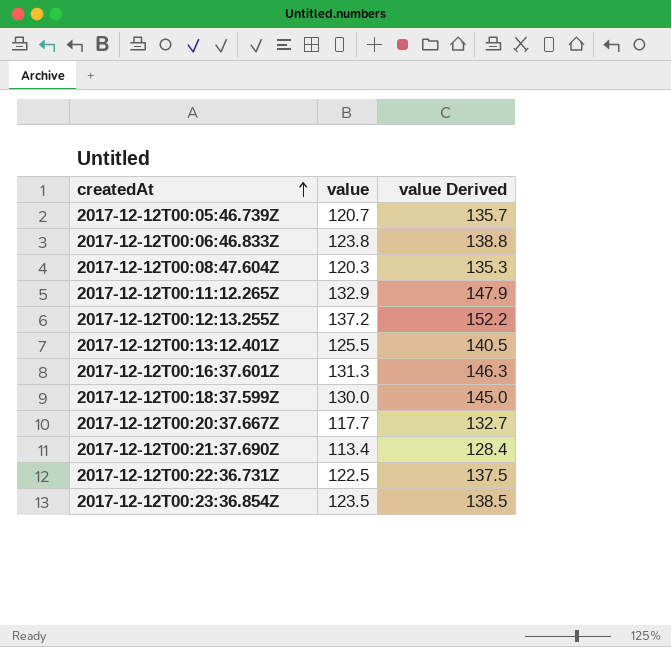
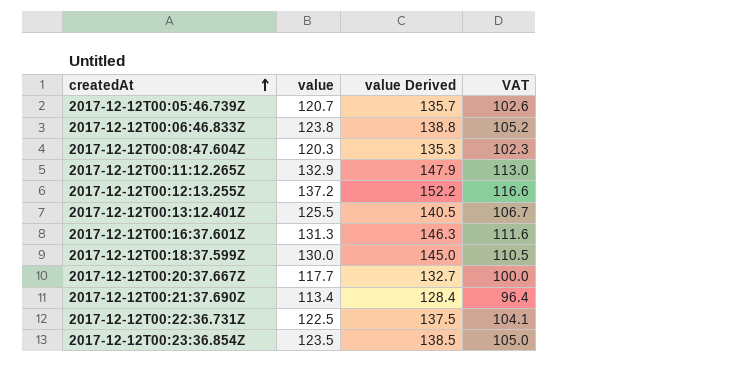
column VAT | formula: none -> [value] * 0.85

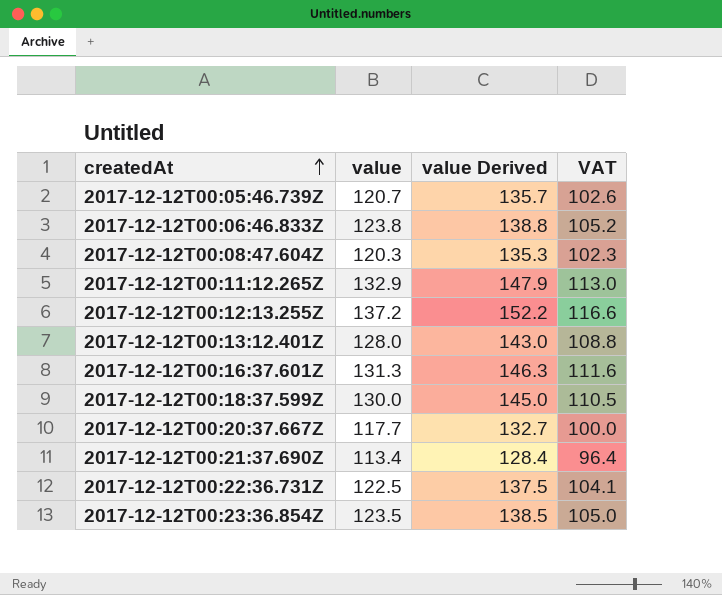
2017-12-12T00:13:12.401Z | value: 125.5 -> 128.0
2017-12-12T00:13:12.401Z | value Derived: 140.5 -> 143.0
2017-12-12T00:13:12.401Z | VAT: 106.7 -> 108.8

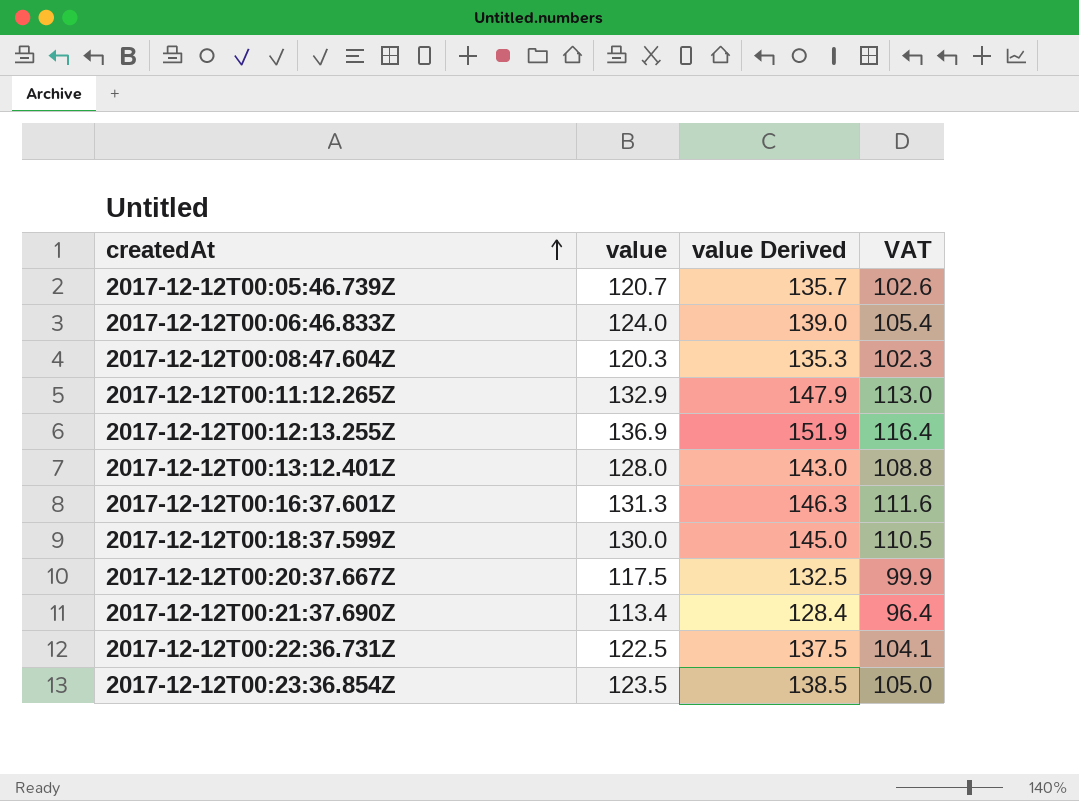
2017-12-12T00:06:46.833Z | value: 123.8 -> 124.0
2017-12-12T00:06:46.833Z | value Derived: 138.8 -> 139.0
2017-12-12T00:06:46.833Z | VAT: 105.2 -> 105.4
2017-12-12T00:12:13.255Z | value: 137.2 -> 136.9
2017-12-12T00:12:13.255Z | value Derived: 152.2 -> 151.9
2017-12-12T00:12:13.255Z | VAT: 116.6 -> 116.4
2017-12-12T00:20:37.667Z | value: 117.7 -> 117.5
2017-12-12T00:20:37.667Z | value Derived: 132.7 -> 132.5
2017-12-12T00:20:37.667Z | VAT: 100.0 -> 99.9

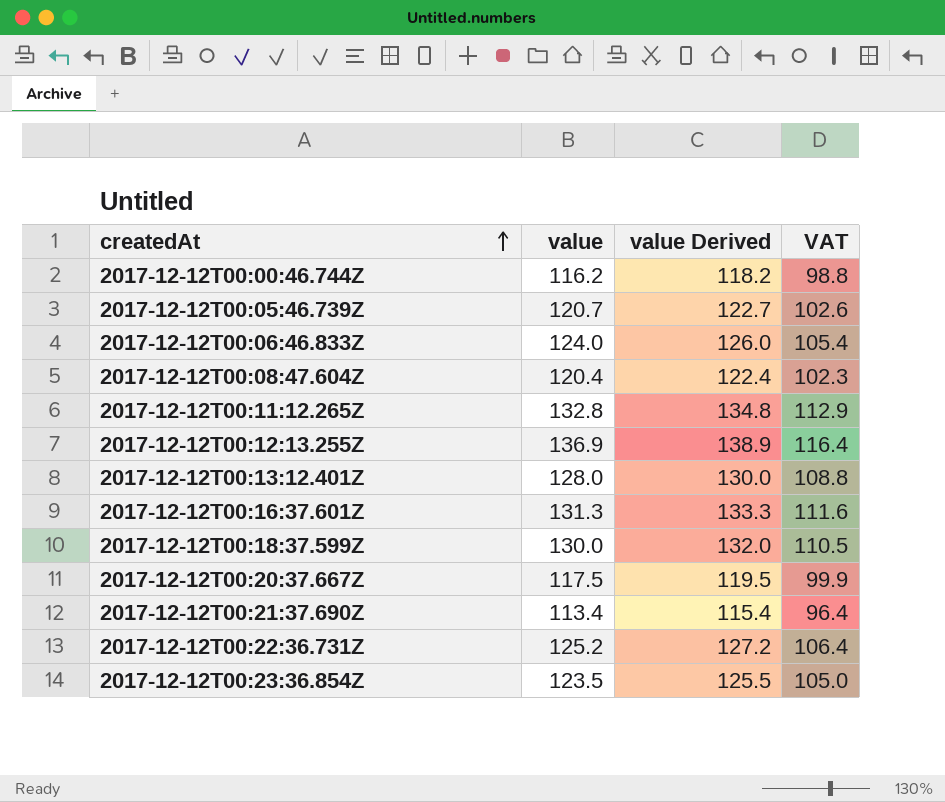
column value Derived | formula: [value] + 15 -> [value] + 2
row 2017-12-12T00:00:46.744Z: none -> 116.2 | 118.2 | 98.8
2017-12-12T00:08:47.604Z | value: 120.3 -> 120.4
2017-12-12T00:11:12.265Z | value: 132.9 -> 132.8
2017-12-12T00:11:12.265Z | VAT: 113.0 -> 112.9
2017-12-12T00:22:36.731Z | value: 122.5 -> 125.2
2017-12-12T00:22:36.731Z | VAT: 104.1 -> 106.4

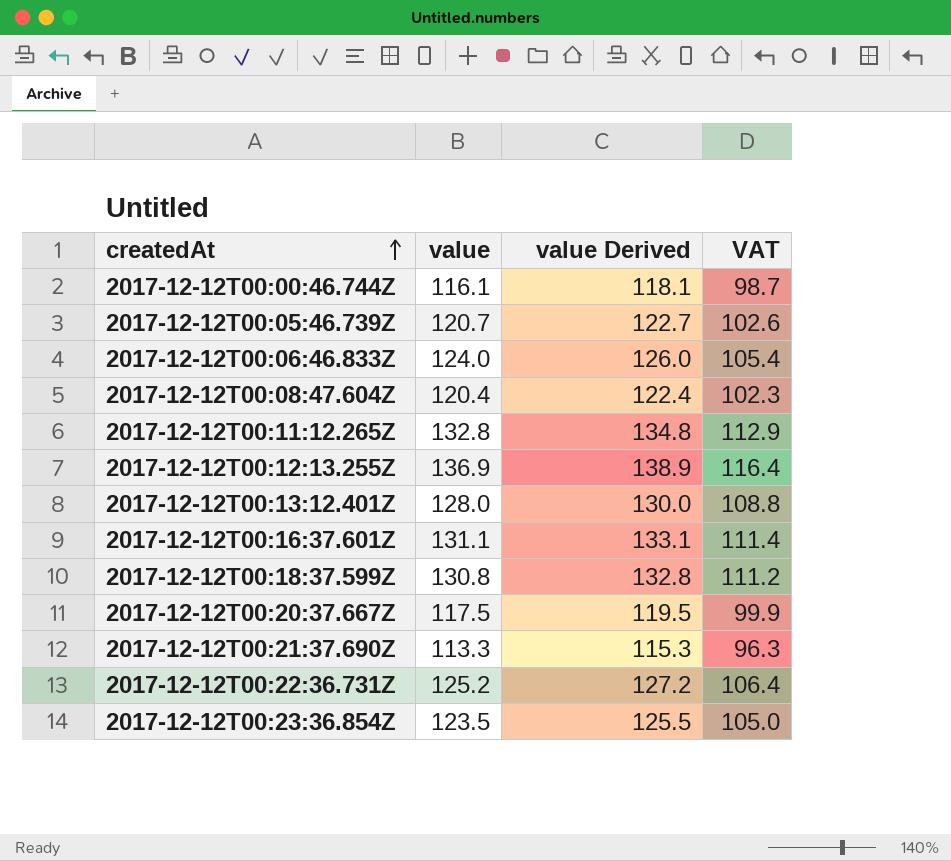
2017-12-12T00:00:46.744Z | value: 116.2 -> 116.1
2017-12-12T00:00:46.744Z | value Derived: 118.2 -> 118.1
2017-12-12T00:00:46.744Z | VAT: 98.8 -> 98.7
2017-12-12T00:16:37.601Z | value: 131.3 -> 131.1
2017-12-12T00:16:37.601Z | value Derived: 133.3 -> 133.1
2017-12-12T00:16:37.601Z | VAT: 111.6 -> 111.4
2017-12-12T00:18:37.599Z | value: 130.0 -> 130.8
2017-12-12T00:18:37.599Z | value Derived: 132.0 -> 132.8
2017-12-12T00:18:37.599Z | VAT: 110.5 -> 111.2
2017-12-12T00:21:37.690Z | value: 113.4 -> 113.3
2017-12-12T00:21:37.690Z | value Derived: 115.4 -> 115.3
2017-12-12T00:21:37.690Z | VAT: 96.4 -> 96.3

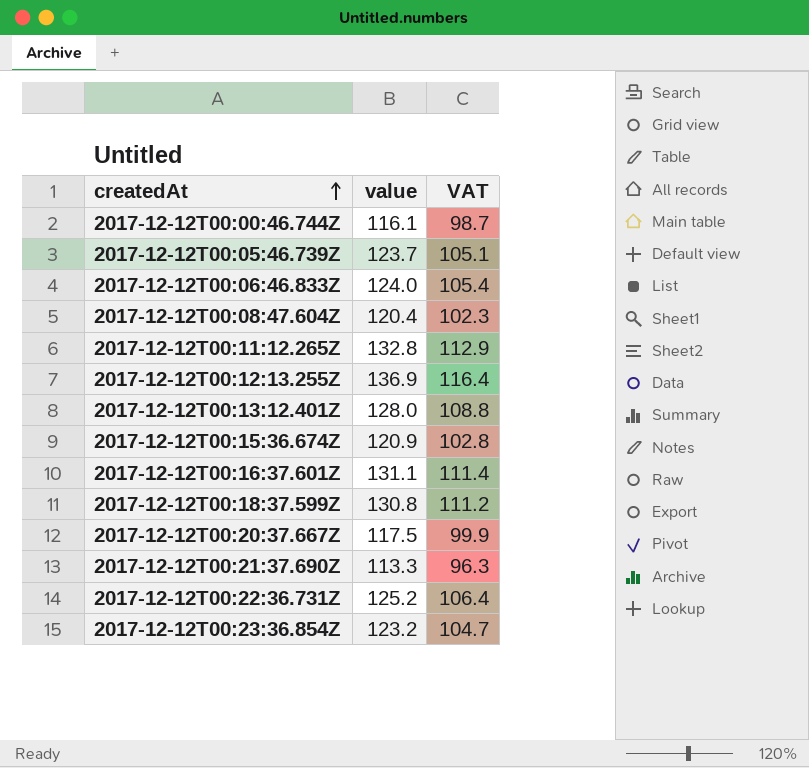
column value Derived | formula: [value] + 2 -> none
2017-12-12T00:05:46.739Z | value: 120.7 -> 123.7
2017-12-12T00:05:46.739Z | VAT: 102.6 -> 105.1
row 2017-12-12T00:15:36.674Z: none -> 120.9 | 102.8
2017-12-12T00:23:36.854Z | value: 123.5 -> 123.2
2017-12-12T00:23:36.854Z | VAT: 105.0 -> 104.7

